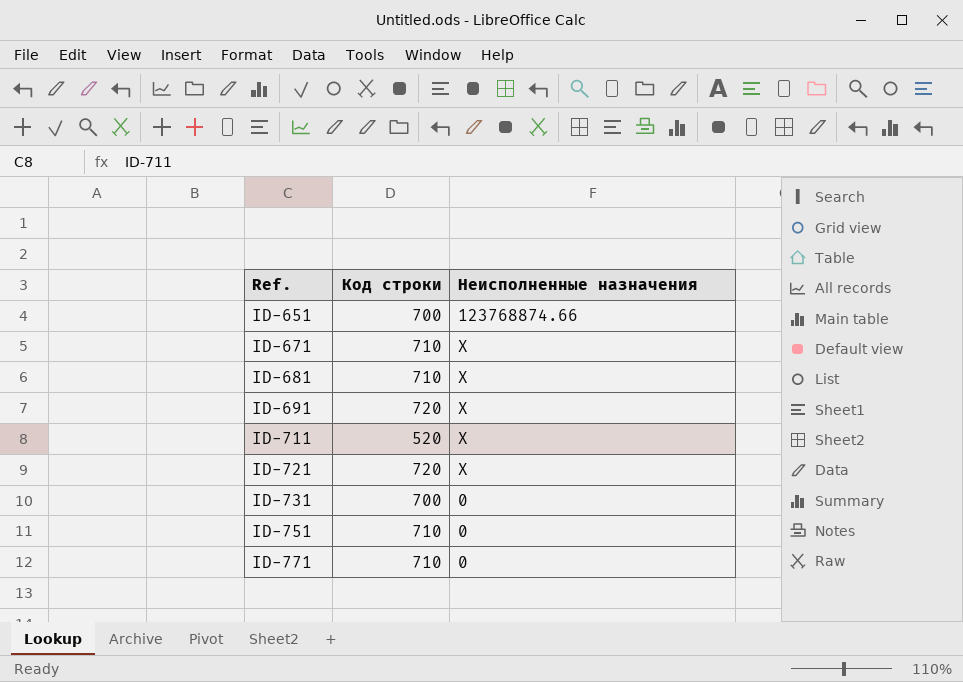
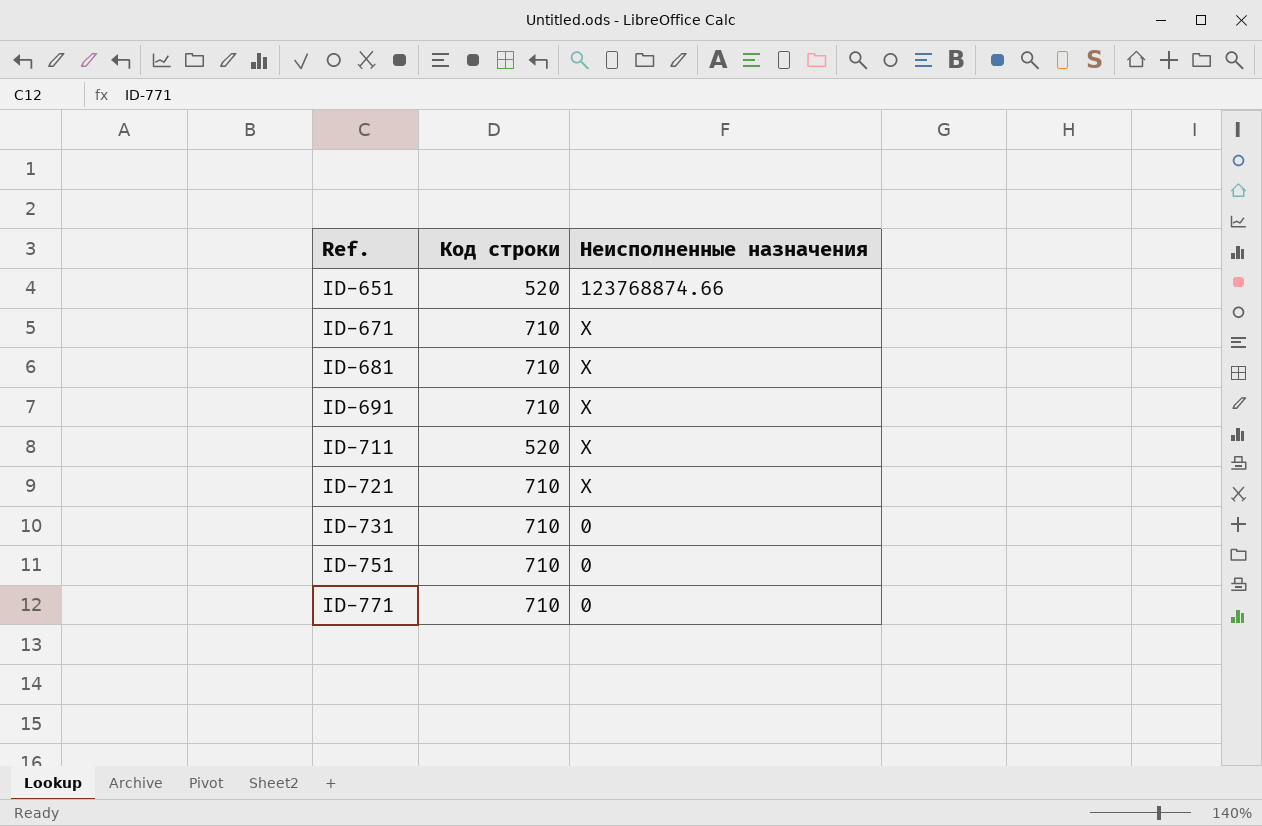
ID-651 | Код строки: 700 -> 520
ID-691 | Код строки: 720 -> 710
ID-721 | Код строки: 720 -> 710
ID-731 | Код строки: 700 -> 710

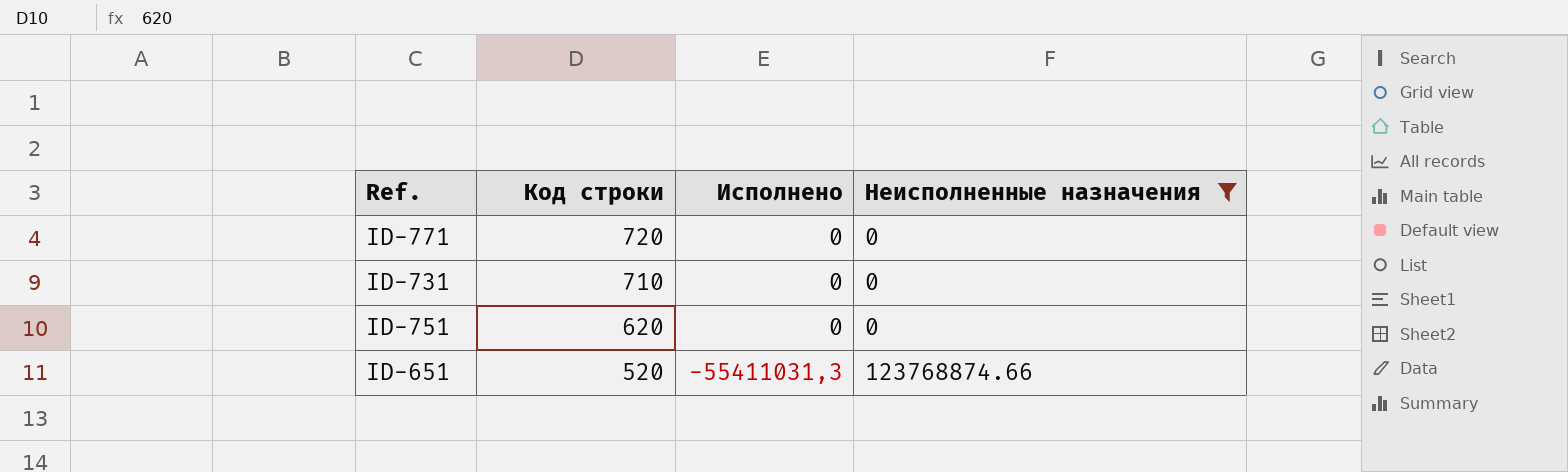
filter: none -> Неисполненные назначения != Х
row order: Ref. ascending -> Код строки descending
column Исполнено | position: none -> 3
ID-771 | Код строки: 710 -> 720
ID-751 | Код строки: 710 -> 620

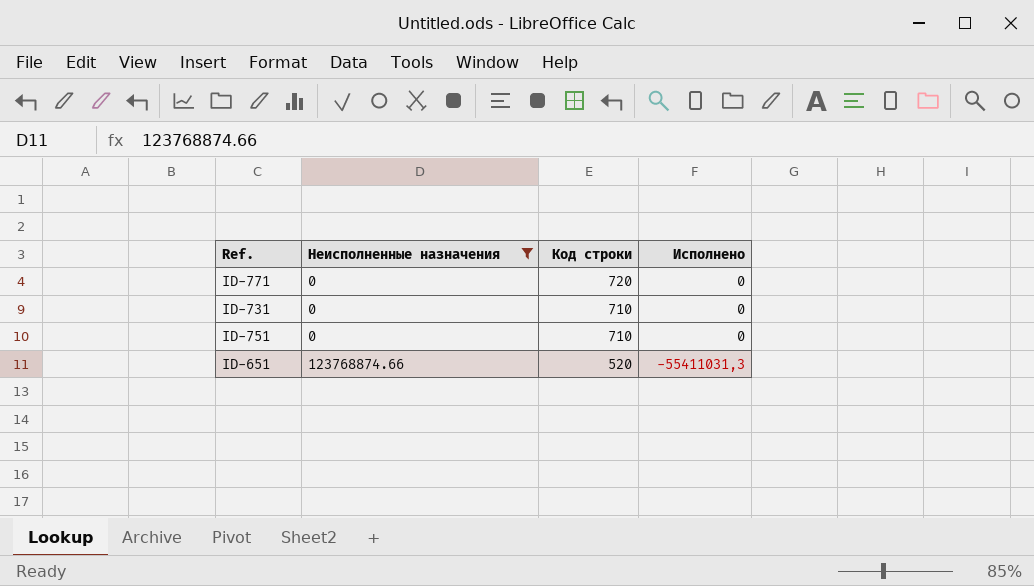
column Неисполненные назначения | position: 4 -> 2
ID-751 | Код строки: 620 -> 710

